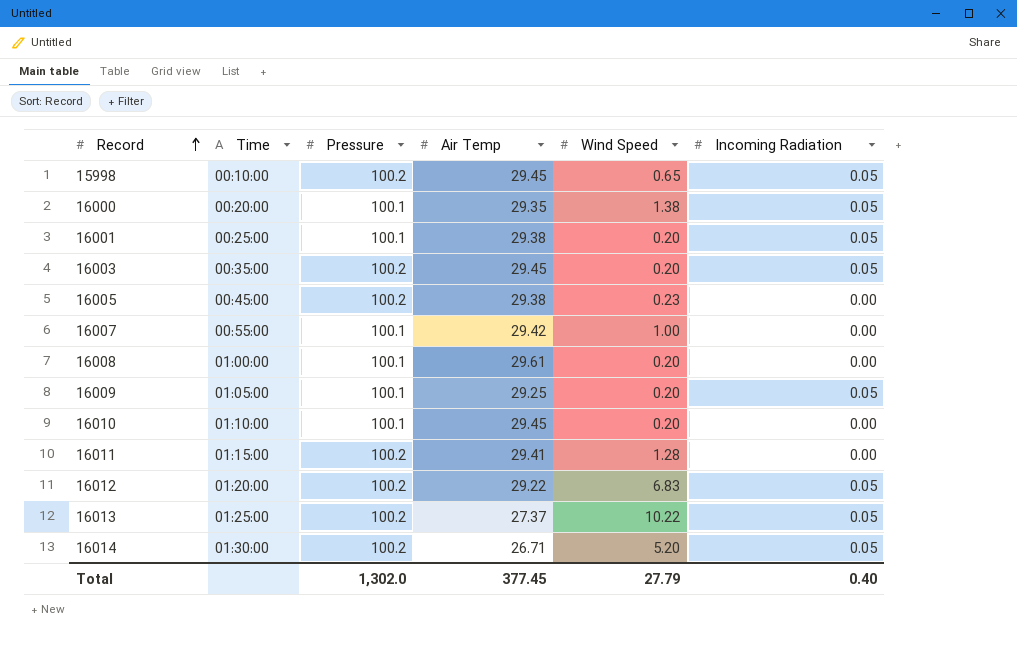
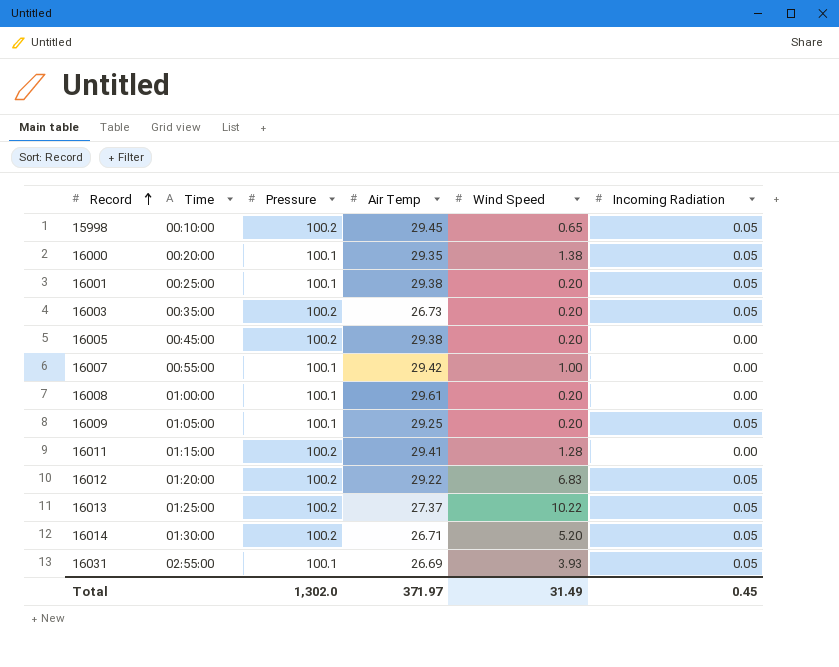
row 16010: 01:10:00 | 100.1 | 29.45 | 0.20 | 0.00 -> none
16003 | Air Temp: 29.45 -> 26.73
16005 | Wind Speed: 0.23 -> 0.20
row 16031: none -> 02:55:00 | 100.1 | 26.69 | 3.93 | 0.05
Total | Air Temp: 377.45 -> 371.97
Total | Wind Speed: 27.79 -> 31.49
Total | Incoming Radiation: 0.40 -> 0.45

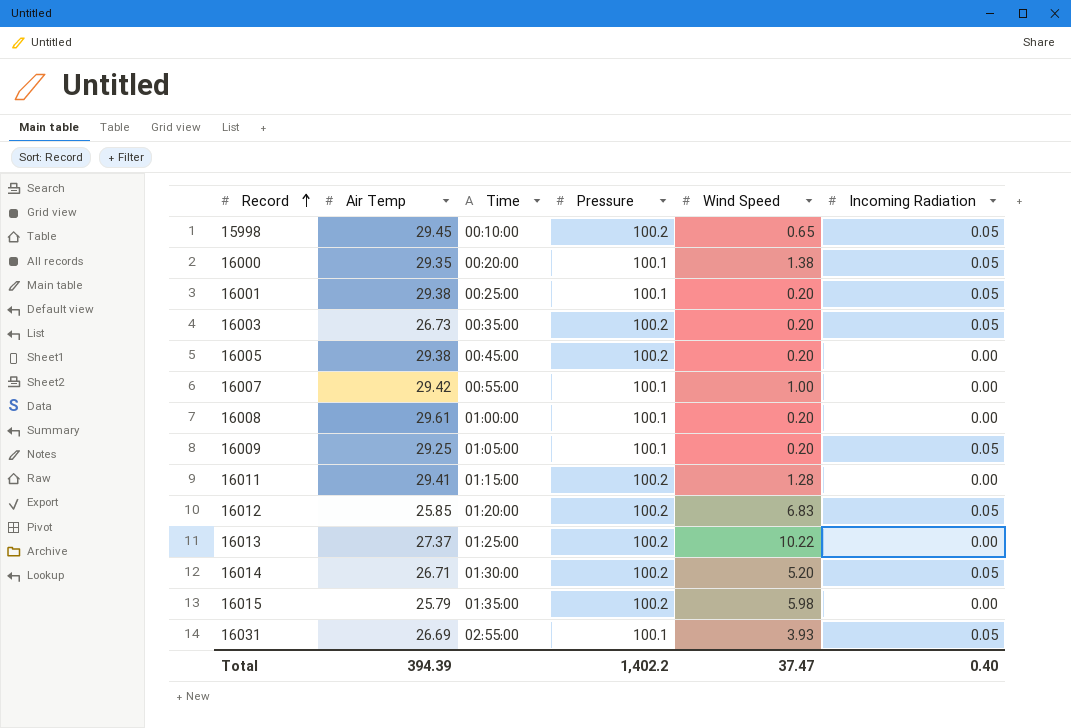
column Air Temp | position: 4 -> 2
16012 | Air Temp: 29.22 -> 25.85
16013 | Incoming Radiation: 0.05 -> 0.00
row 16015: none -> 25.79 | 01:35:00 | 100.2 | 5.98 | 0.00
Total | Air Temp: 371.97 -> 394.39
Total | Pressure: 1,302.0 -> 1,402.2
Total | Wind Speed: 31.49 -> 37.47
Total | Incoming Radiation: 0.45 -> 0.40

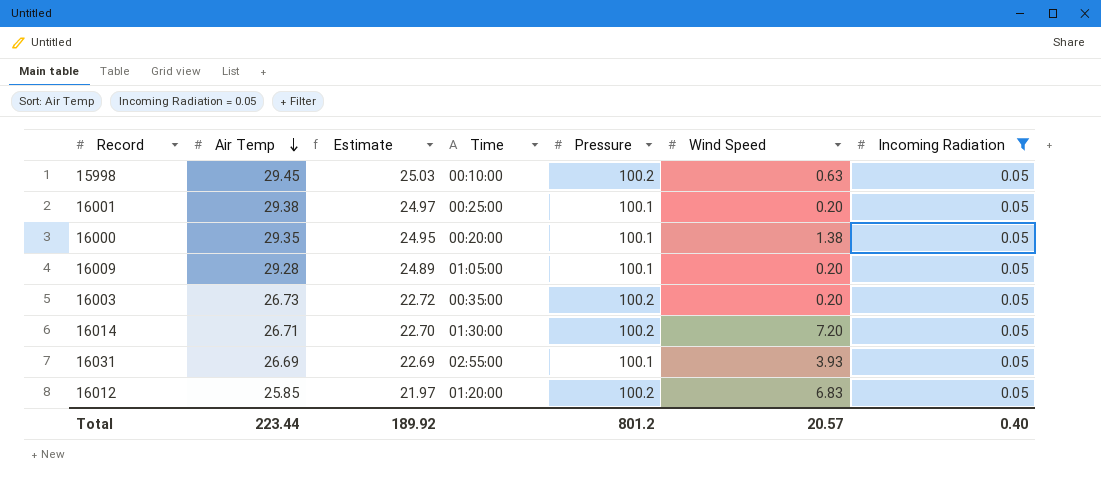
filter: none -> Incoming Radiation = 0.05
row order: Record ascending -> Air Temp descending
column Estimate | formula: none -> [Air Temp] * 0.85
15998 | Wind Speed: 0.65 -> 0.63
16009 | Air Temp: 29.25 -> 29.28
16014 | Wind Speed: 5.20 -> 7.20
Total | Air Temp: 394.39 -> 223.44
Total | Pressure: 1,402.2 -> 801.2
Total | Wind Speed: 37.47 -> 20.57

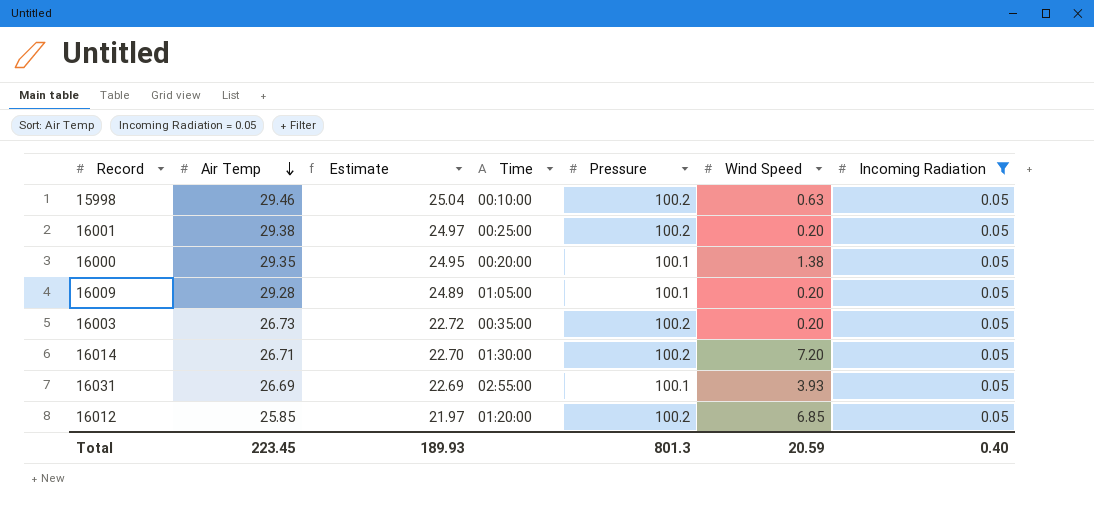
15998 | Air Temp: 29.45 -> 29.46
15998 | Estimate: 25.03 -> 25.04
16001 | Pressure: 100.1 -> 100.2
16012 | Wind Speed: 6.83 -> 6.85
Total | Air Temp: 223.44 -> 223.45
Total | Estimate: 189.92 -> 189.93
Total | Pressure: 801.2 -> 801.3
Total | Wind Speed: 20.57 -> 20.59

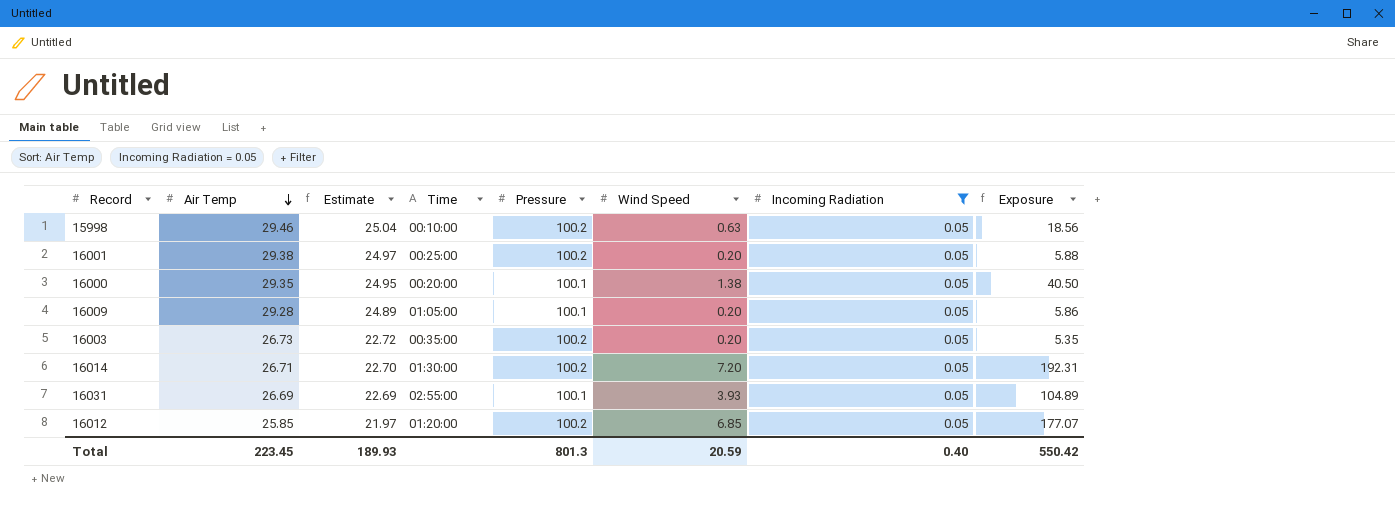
column Exposure | formula: none -> [Air Temp] * [Wind Speed]

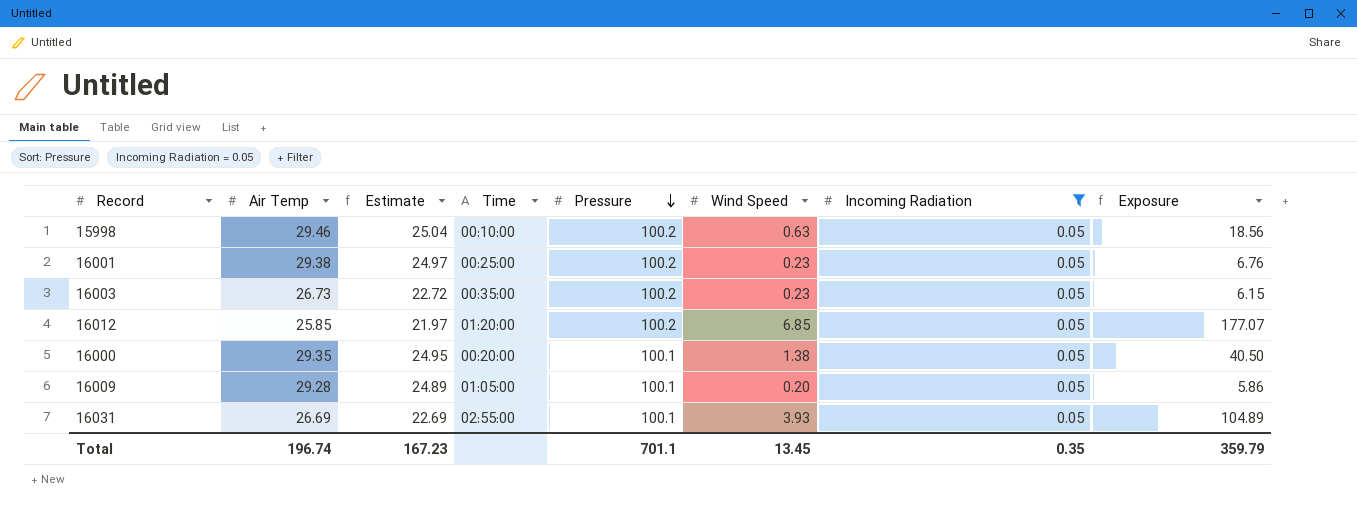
row order: Air Temp descending -> Pressure descending
row 16014: 26.71 | 22.70 | 01:30:00 | 100.2 | 7.20 | 0.05 | 192.31 -> none
16001 | Wind Speed: 0.20 -> 0.23
16001 | Exposure: 5.88 -> 6.76
16003 | Wind Speed: 0.20 -> 0.23
16003 | Exposure: 5.35 -> 6.15
Total | Air Temp: 223.45 -> 196.74
Total | Estimate: 189.93 -> 167.23
Total | Pressure: 801.3 -> 701.1
Total | Wind Speed: 20.59 -> 13.45
Total | Incoming Radiation: 0.40 -> 0.35
Total | Exposure: 550.42 -> 359.79

